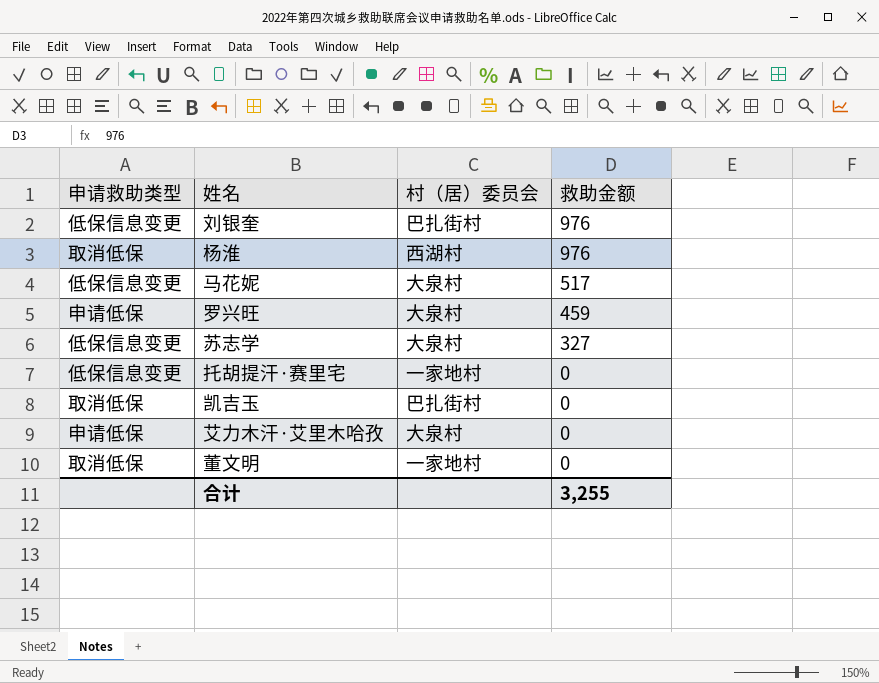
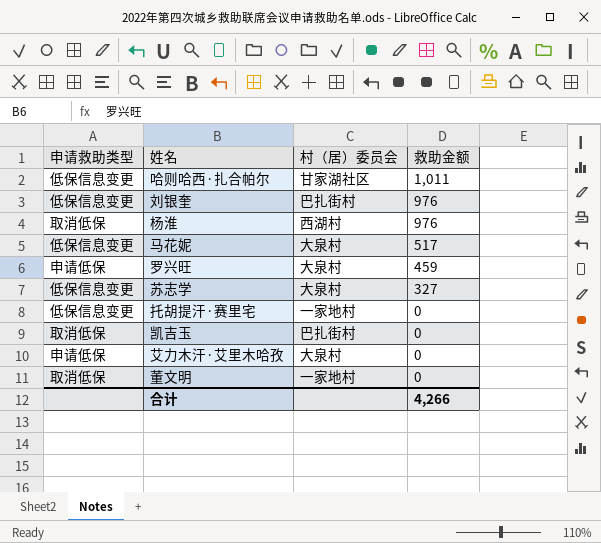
row 哈则哈西·扎合帕尔: none -> 低保信息变更 | 甘家湖社区 | 1,011
合计 | 救助金额: 3,255 -> 4,266

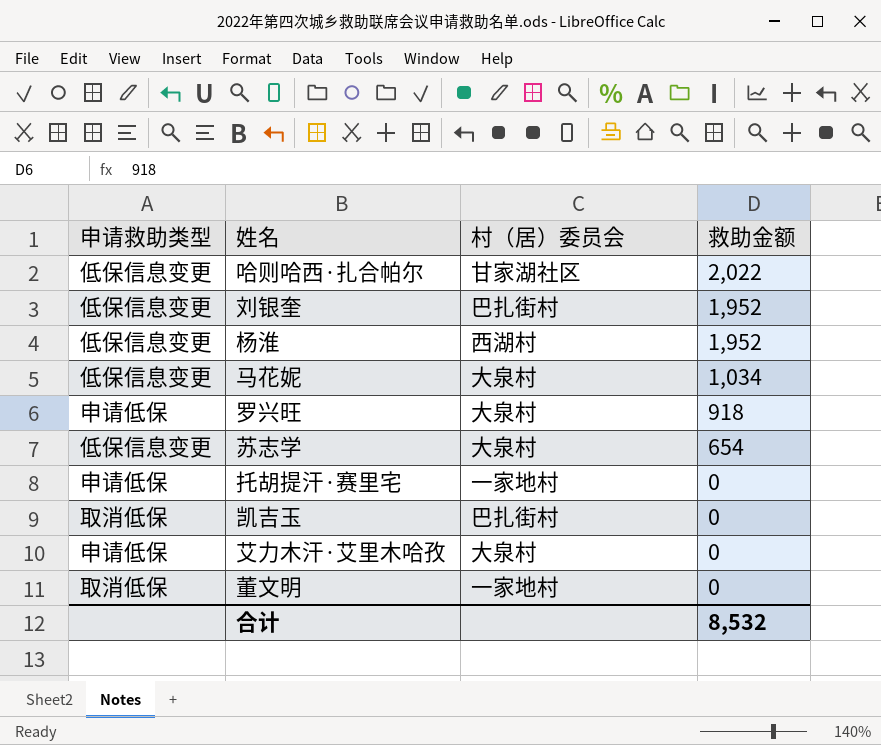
哈则哈西·扎合帕尔 | 救助金额: 1,011 -> 2,022
刘银奎 | 救助金额: 976 -> 1,952
杨淮 | 申请救助类型: 取消低保 -> 低保信息变更
杨淮 | 救助金额: 976 -> 1,952
马花妮 | 救助金额: 517 -> 1,034
罗兴旺 | 救助金额: 459 -> 918
苏志学 | 救助金额: 327 -> 654
托胡提汗·赛里宅 | 申请救助类型: 低保信息变更 -> 申请低保
合计 | 救助金额: 4,266 -> 8,532

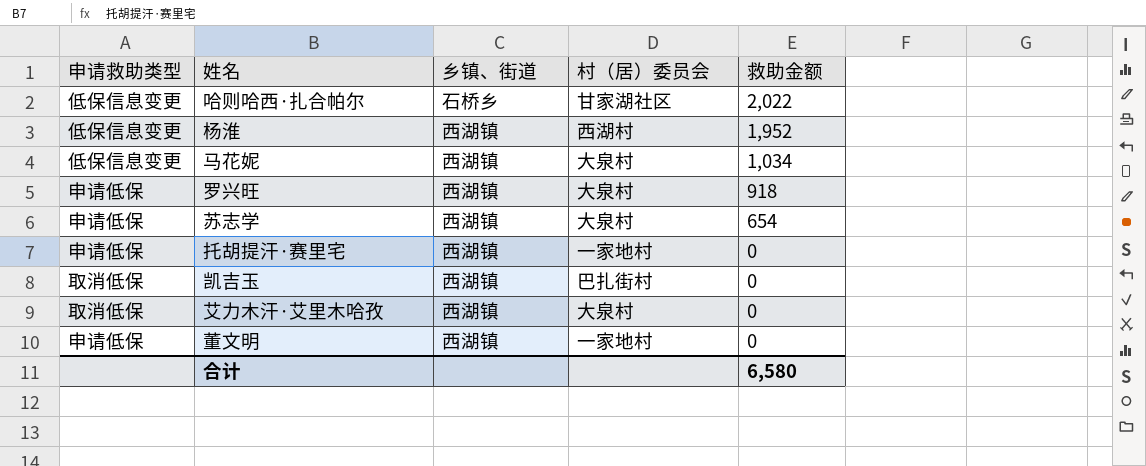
column 乡镇、街道 | position: none -> 3
row 刘银奎: 低保信息变更 | 巴扎街村 | 1,952 -> none
苏志学 | 申请救助类型: 低保信息变更 -> 申请低保
艾力木汗·艾里木哈孜 | 申请救助类型: 申请低保 -> 取消低保
董文明 | 申请救助类型: 取消低保 -> 申请低保
合计 | 救助金额: 8,532 -> 6,580

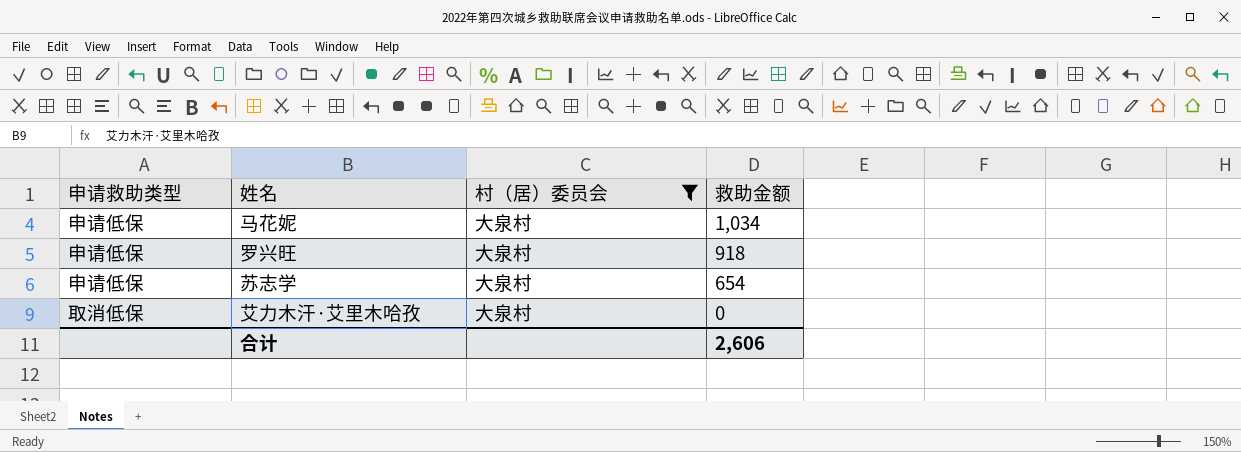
filter: none -> 村（居）委员会 = 大泉村
column 乡镇、街道 | position: 3 -> none
马花妮 | 申请救助类型: 低保信息变更 -> 申请低保
合计 | 救助金额: 6,580 -> 2,606

